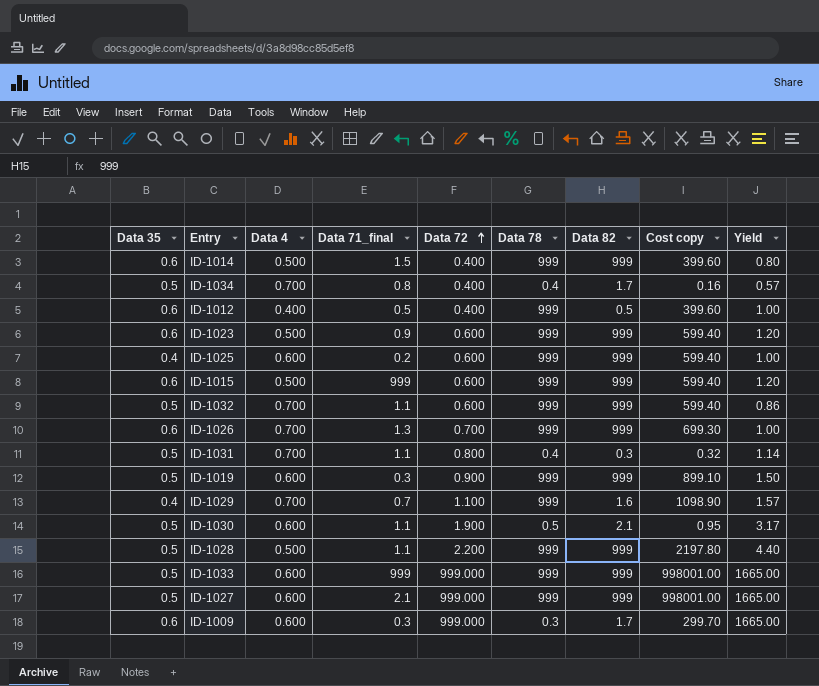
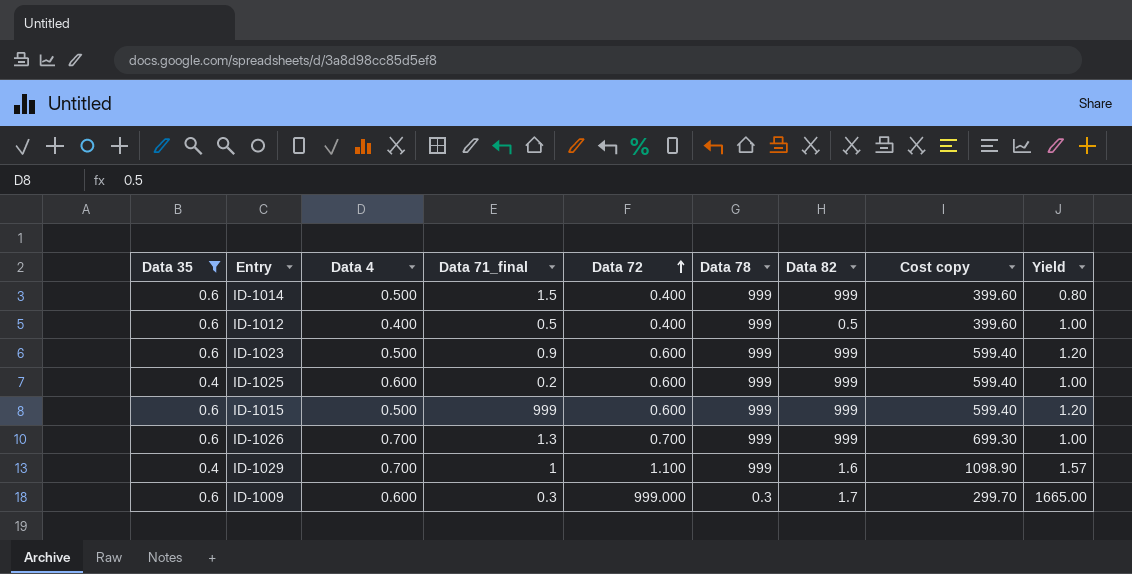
filter: none -> Data 35 != 0.5
ID-1029 | Data 71_final: 0.7 -> 1

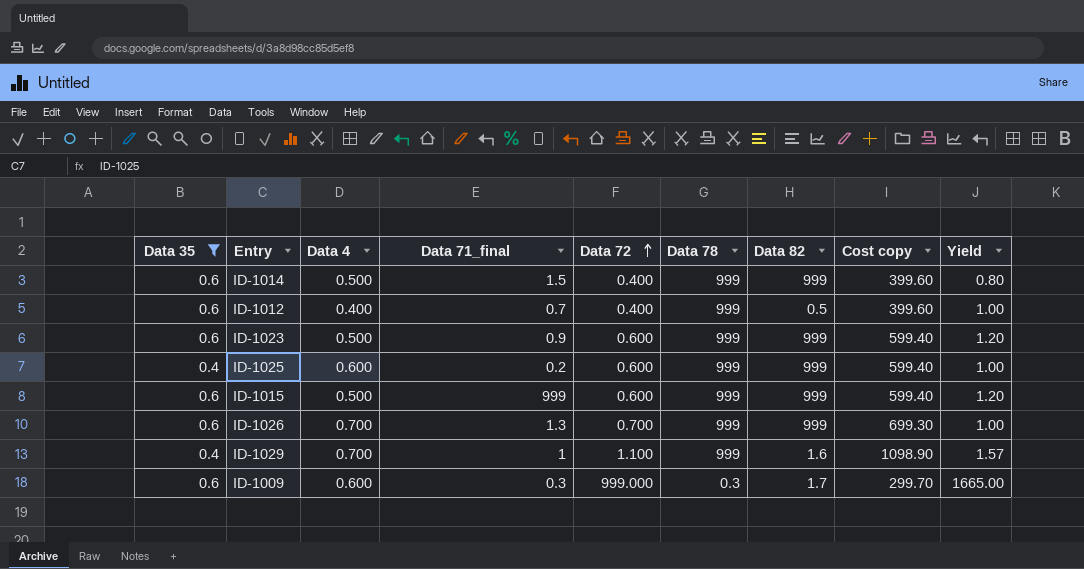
ID-1012 | Data 71_final: 0.5 -> 0.7

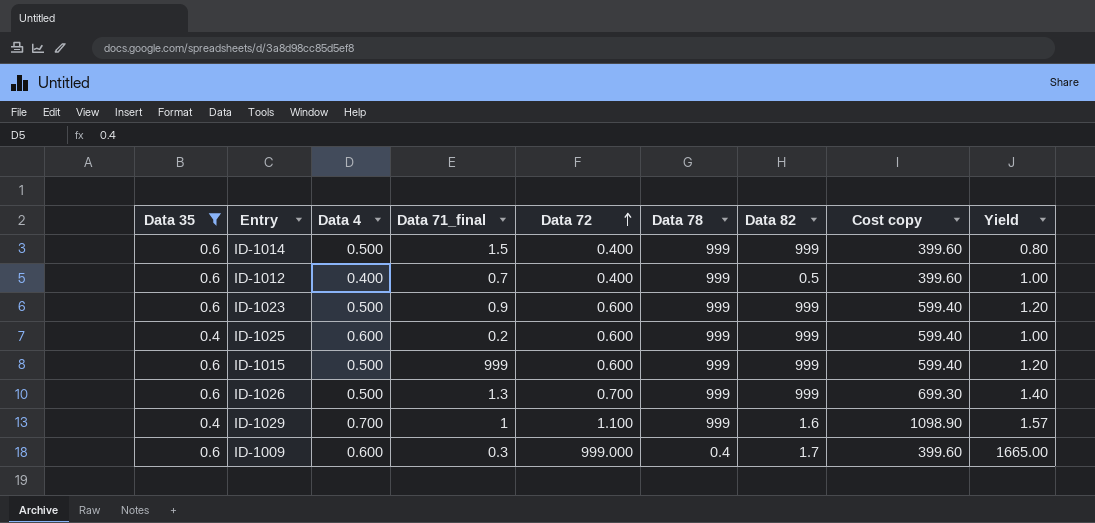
ID-1026 | Data 4: 0.700 -> 0.500
ID-1026 | Yield: 1.00 -> 1.40
ID-1009 | Data 78: 0.3 -> 0.4
ID-1009 | Cost copy: 299.70 -> 399.60

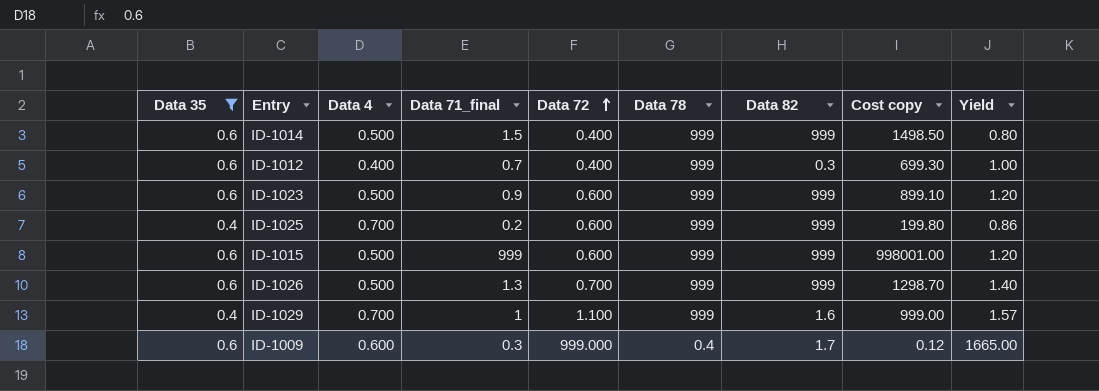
column Cost copy | formula: [Data 72] * [Data 78] -> [Data 71_final] * [Data 78]
ID-1012 | Data 82: 0.5 -> 0.3
ID-1025 | Data 4: 0.600 -> 0.700
ID-1025 | Yield: 1.00 -> 0.86

